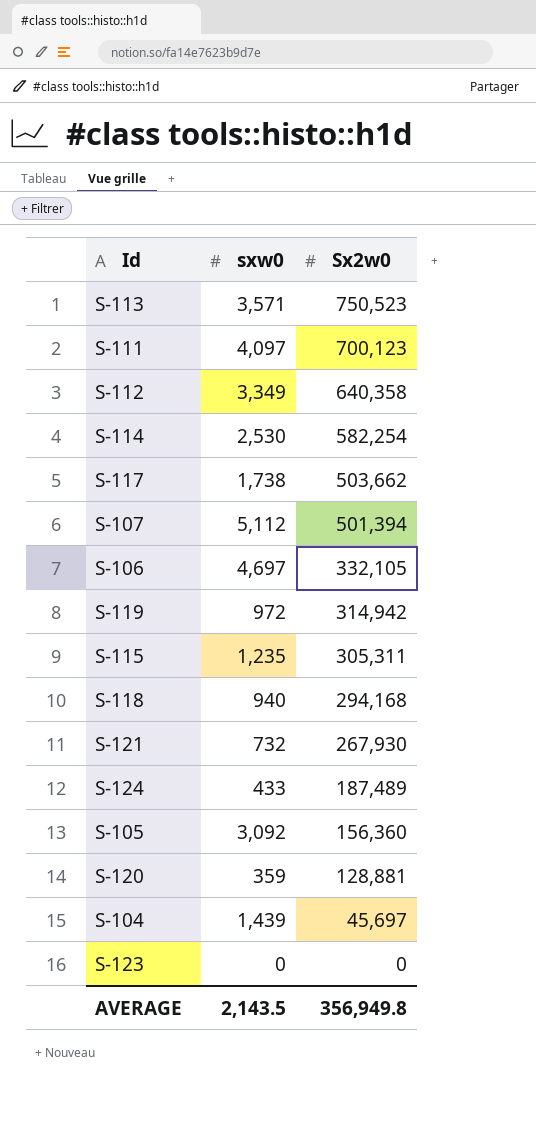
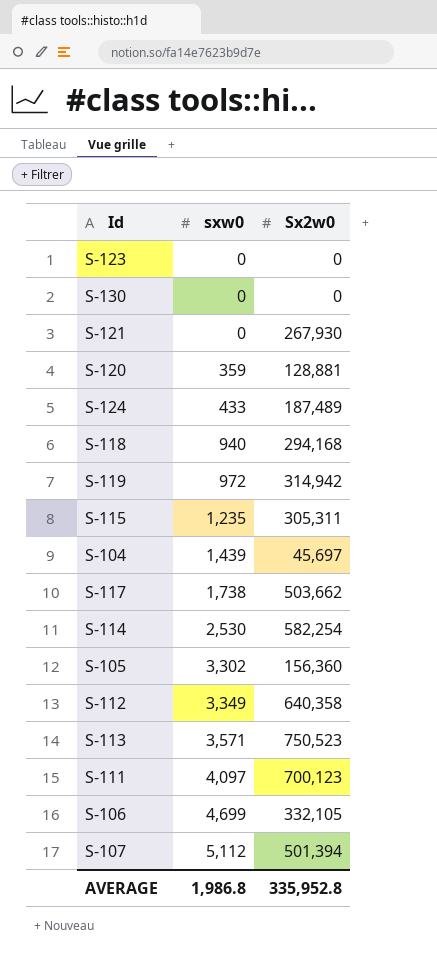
row order: Sx2w0 descending -> sxw0 ascending
row S-130: none -> 0 | 0
S-121 | sxw0: 732 -> 0
S-105 | sxw0: 3,092 -> 3,302
S-106 | sxw0: 4,697 -> 4,699
AVERAGE | sxw0: 2,143.5 -> 1,986.8
AVERAGE | Sx2w0: 356,949.8 -> 335,952.8

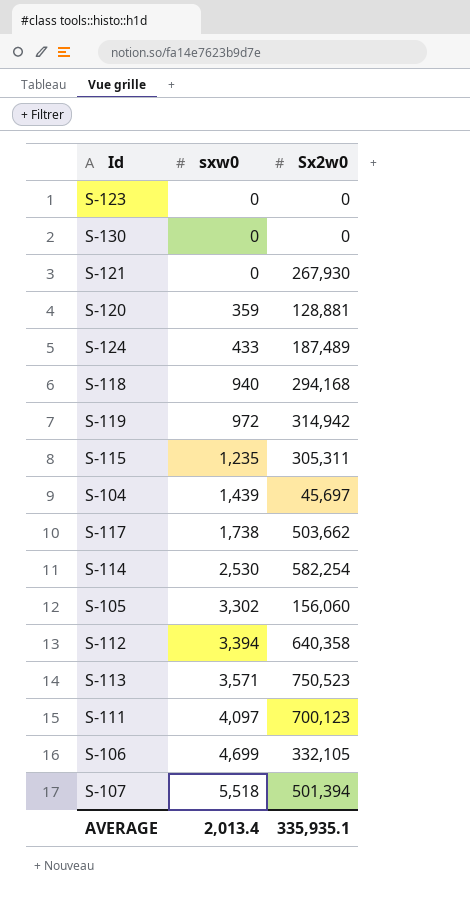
S-105 | Sx2w0: 156,360 -> 156,060
S-112 | sxw0: 3,349 -> 3,394
S-107 | sxw0: 5,112 -> 5,518
AVERAGE | sxw0: 1,986.8 -> 2,013.4
AVERAGE | Sx2w0: 335,952.8 -> 335,935.1

